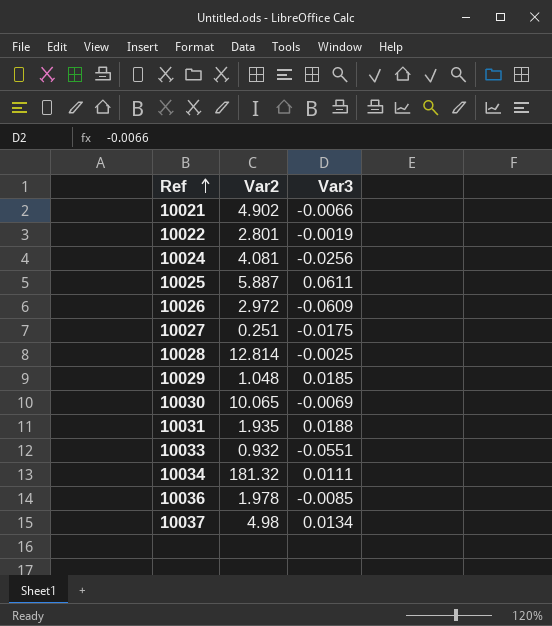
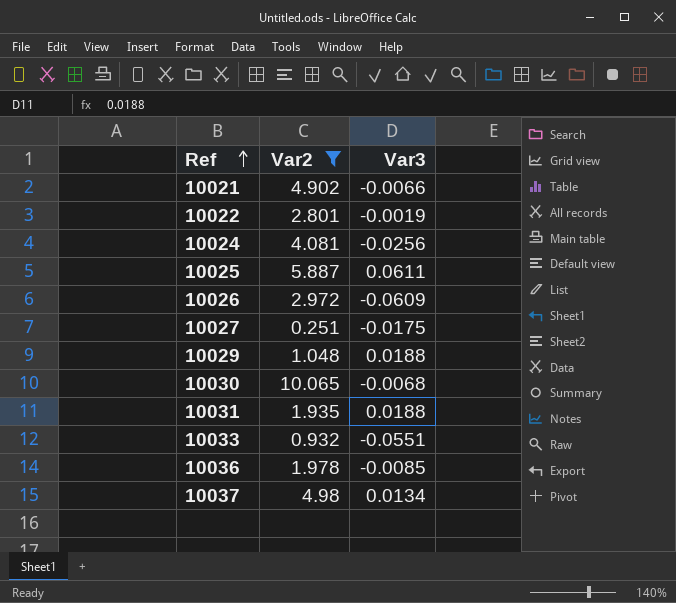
filter: none -> Var2 <= 10.065
10029 | Var3: 0.0185 -> 0.0188
10030 | Var3: -0.0069 -> -0.0068

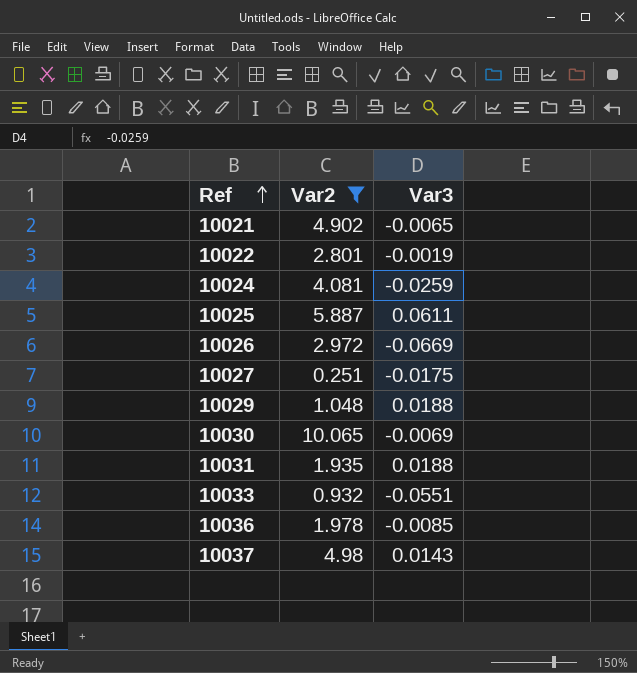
10021 | Var3: -0.0066 -> -0.0065
10024 | Var3: -0.0256 -> -0.0259
10026 | Var3: -0.0609 -> -0.0669
10030 | Var3: -0.0068 -> -0.0069
10037 | Var3: 0.0134 -> 0.0143

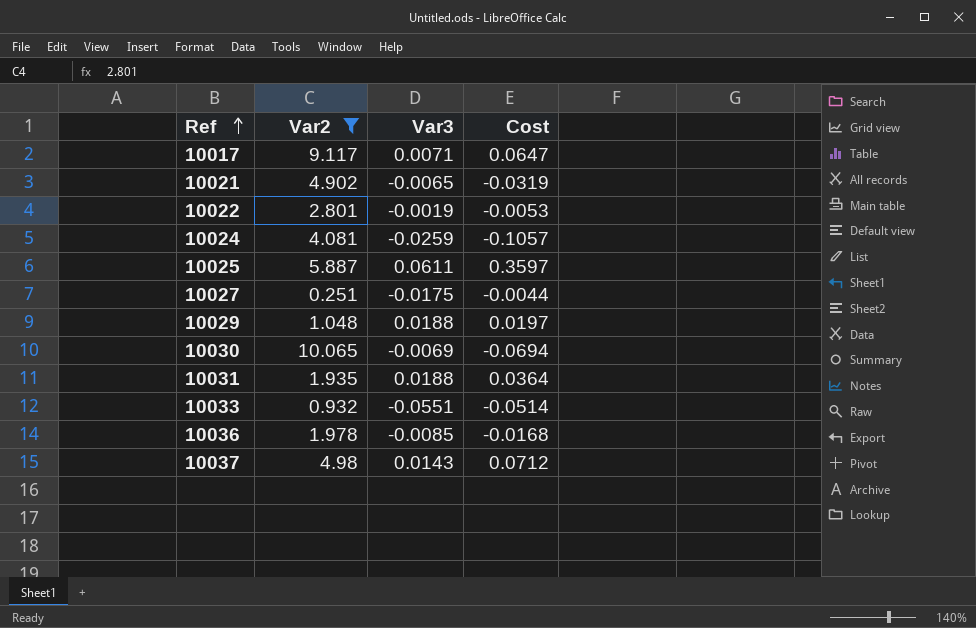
column Cost | formula: none -> [Var2] * [Var3]
row 10026: 2.972 | -0.0669 -> none
row 10017: none -> 9.117 | 0.0071 | 0.0647

